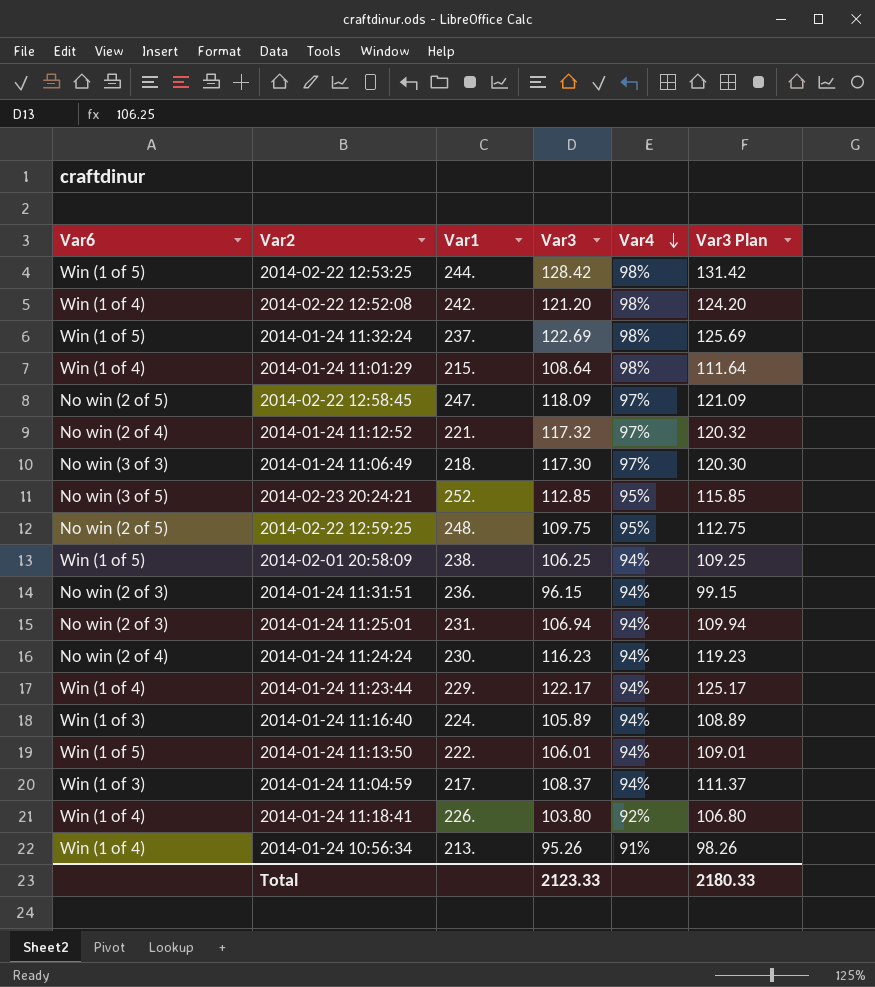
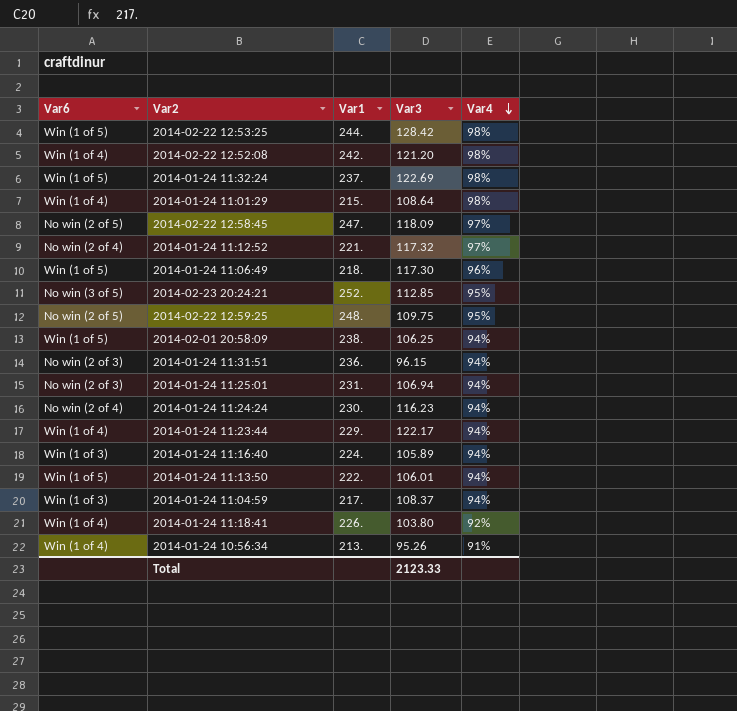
column Var3 Plan | formula: [Var3] + 3 -> none
2014-01-24 11:06:49 | Var6: No win (3 of 3) -> Win (1 of 5)
2014-01-24 11:06:49 | Var4: 97% -> 96%

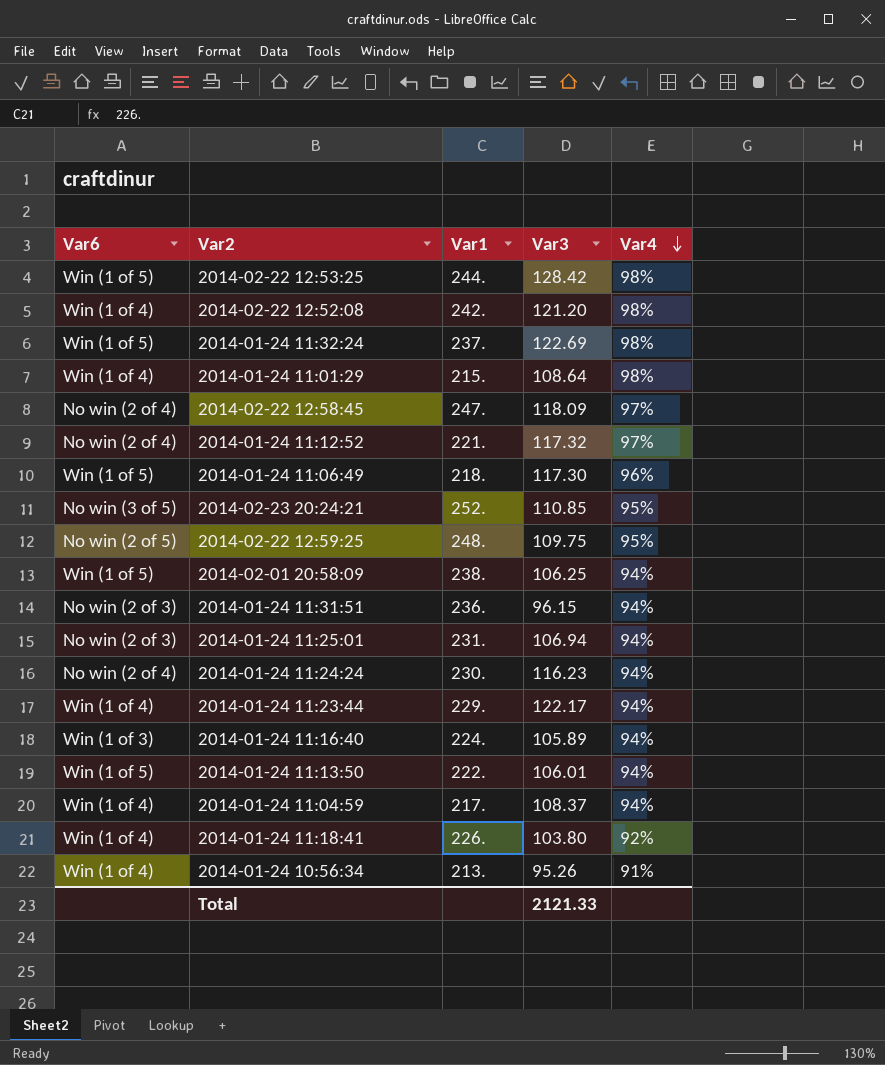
2014-02-22 12:58:45 | Var6: No win (2 of 5) -> No win (2 of 4)
2014-02-23 20:24:21 | Var3: 112.85 -> 110.85
2014-01-24 11:04:59 | Var6: Win (1 of 3) -> Win (1 of 4)
Total | Var3: 2123.33 -> 2121.33

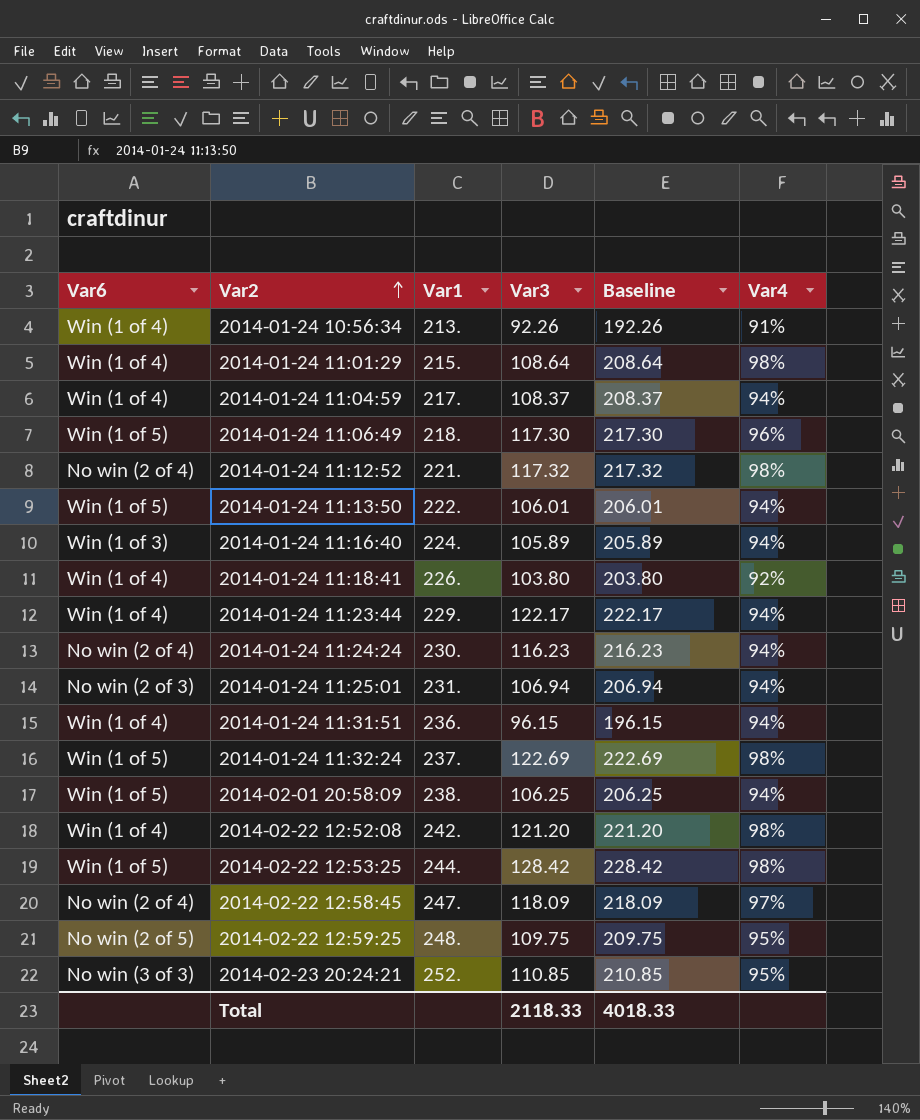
row order: Var4 descending -> Var2 ascending
column Baseline | formula: none -> [Var3] + 100
2014-01-24 10:56:34 | Var3: 95.26 -> 92.26
2014-01-24 11:12:52 | Var4: 97% -> 98%
2014-01-24 11:31:51 | Var6: No win (2 of 3) -> Win (1 of 4)
2014-02-23 20:24:21 | Var6: No win (3 of 5) -> No win (3 of 3)
Total | Var3: 2121.33 -> 2118.33

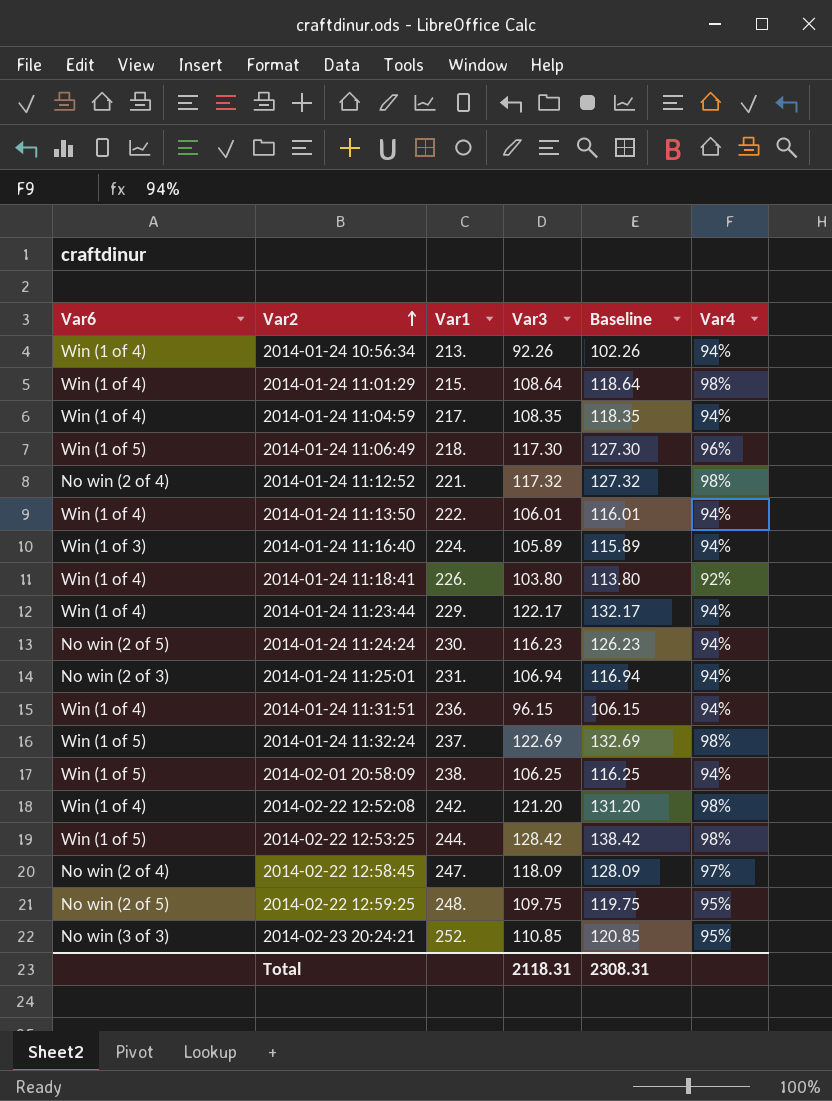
column Baseline | formula: [Var3] + 100 -> [Var3] + 10
2014-01-24 10:56:34 | Var4: 91% -> 94%
2014-01-24 11:04:59 | Var3: 108.37 -> 108.35
2014-01-24 11:13:50 | Var6: Win (1 of 5) -> Win (1 of 4)
2014-01-24 11:24:24 | Var6: No win (2 of 4) -> No win (2 of 5)
Total | Var3: 2118.33 -> 2118.31
Total | Baseline: 4018.33 -> 2308.31

